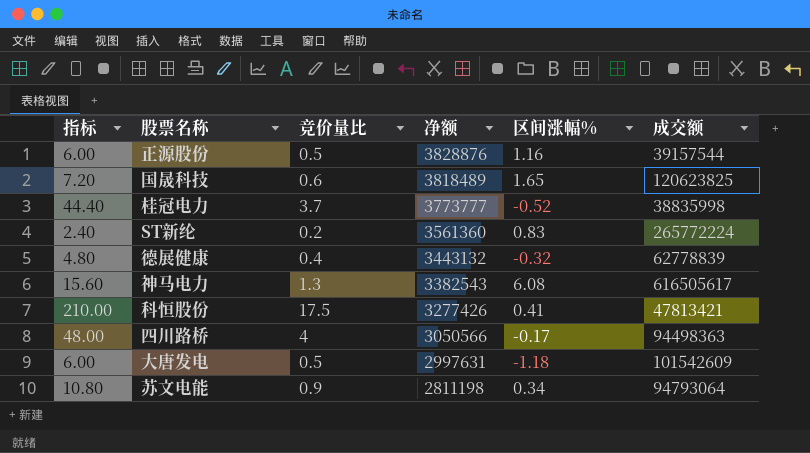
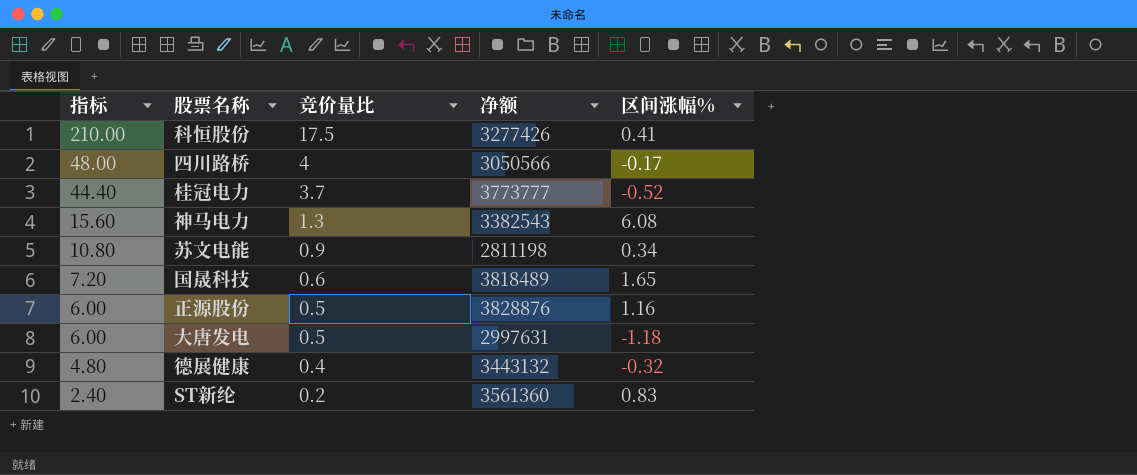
row order: 净额 descending -> 指标 descending
column 成交额 | position: 6 -> none

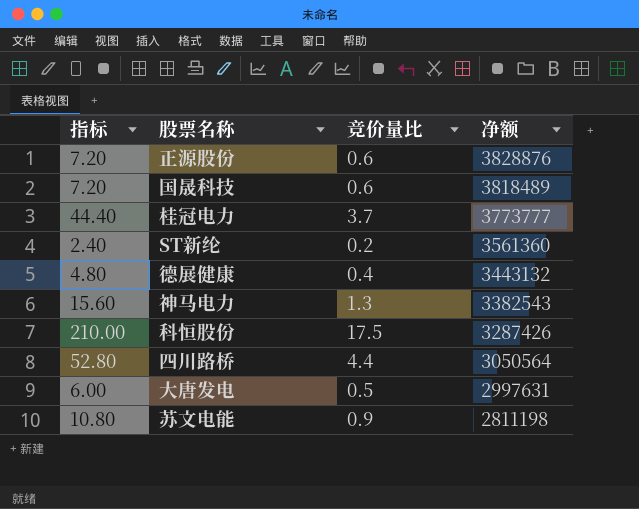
row order: 指标 descending -> 净额 descending
column 区间涨幅% | position: 5 -> none
正源股份 | 指标: 6.00 -> 7.20
正源股份 | 竞价量比: 0.5 -> 0.6
科恒股份 | 净额: 3277426 -> 3287426
四川路桥 | 指标: 48.00 -> 52.80
四川路桥 | 竞价量比: 4 -> 4.4
四川路桥 | 净额: 3050566 -> 3050564

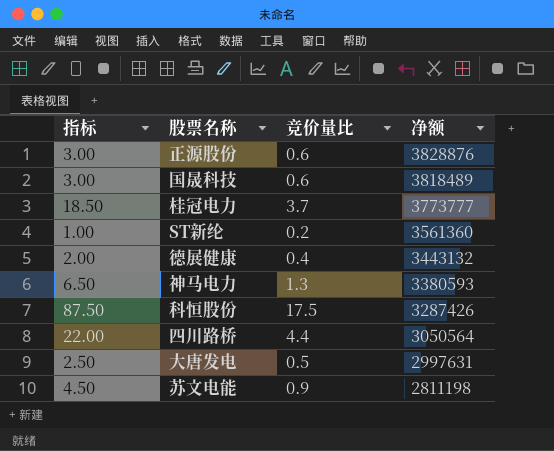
column 指标 | formula: [竞价量比] * 12 -> [竞价量比] * 5
神马电力 | 净额: 3382543 -> 3380593

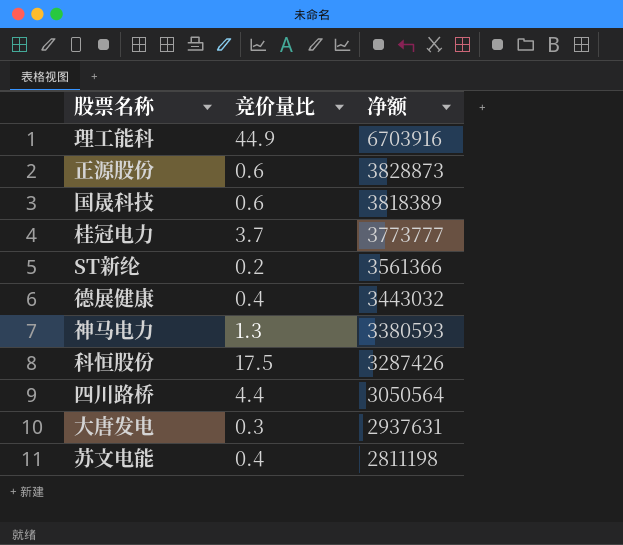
column 指标 | formula: [竞价量比] * 5 -> none
row 理工能科: none -> 44.9 | 6703916
正源股份 | 净额: 3828876 -> 3828873
国晟科技 | 净额: 3818489 -> 3818389
ST新纶 | 净额: 3561360 -> 3561366
德展健康 | 净额: 3443132 -> 3443032
大唐发电 | 竞价量比: 0.5 -> 0.3
大唐发电 | 净额: 2997631 -> 2937631
苏文电能 | 竞价量比: 0.9 -> 0.4

